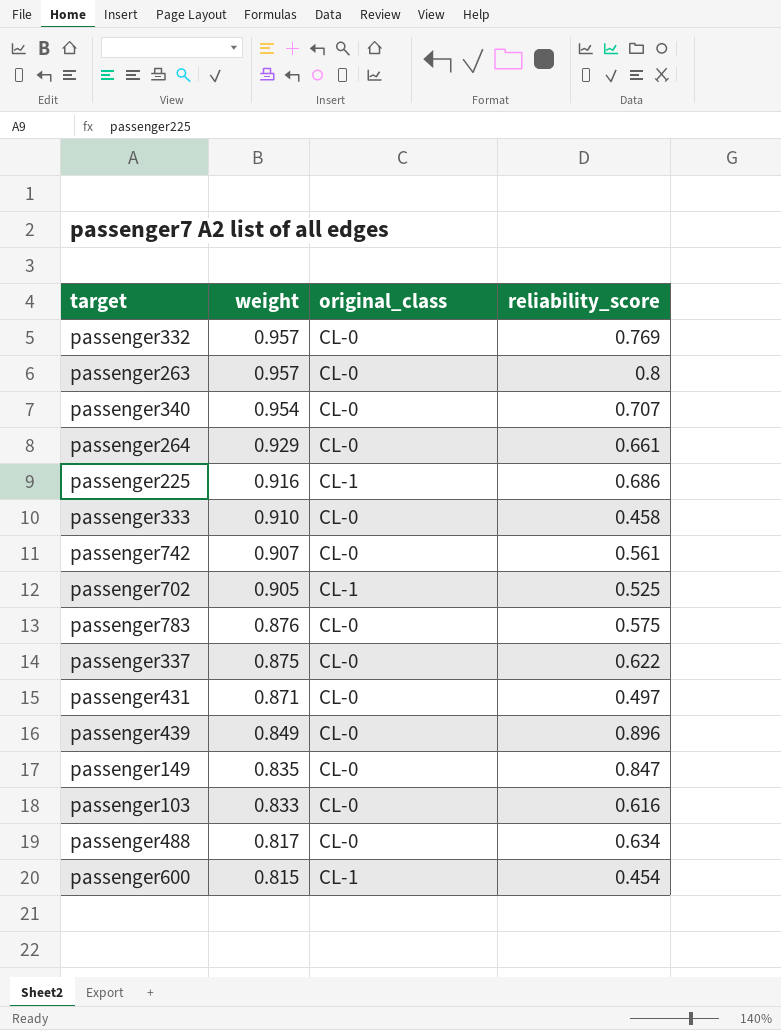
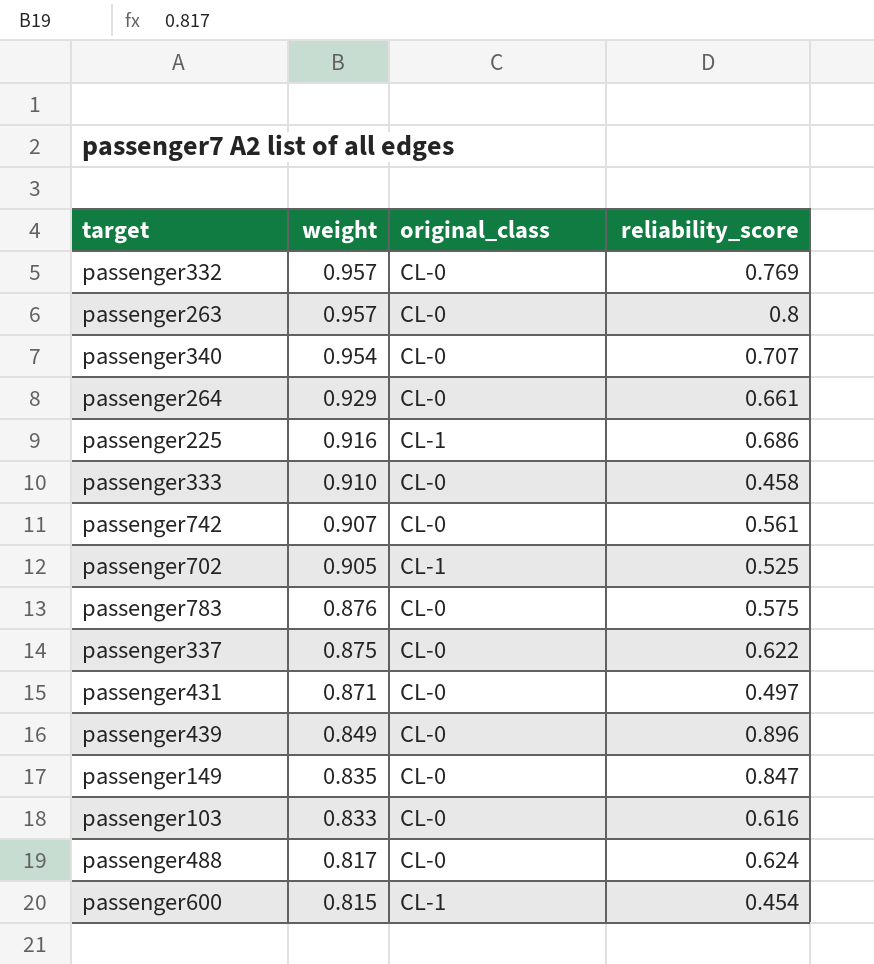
passenger488 | reliability_score: 0.634 -> 0.624

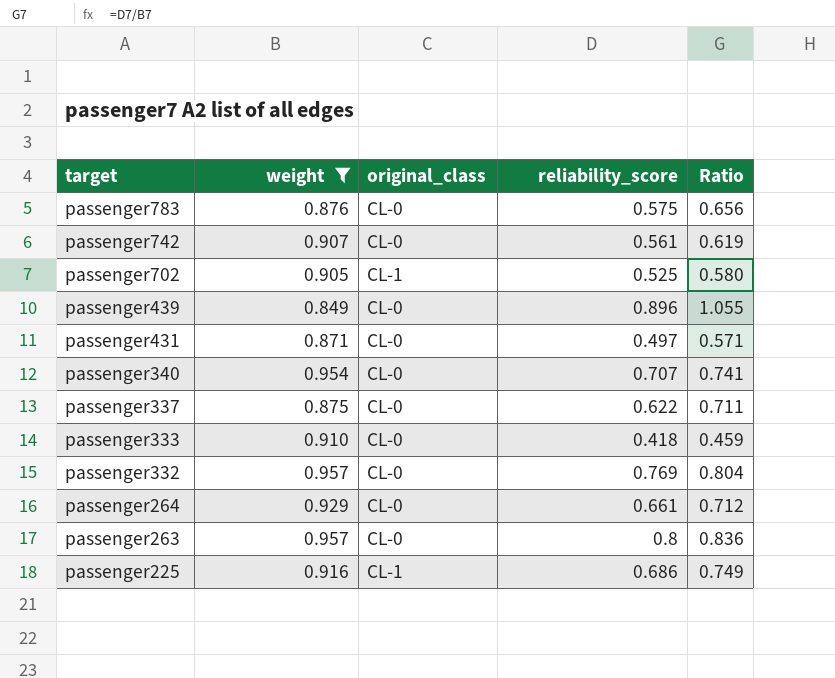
filter: none -> weight >= 0.849
row order: weight descending -> target descending
column Ratio | formula: none -> [reliability_score] / [weight]
passenger333 | reliability_score: 0.458 -> 0.418

